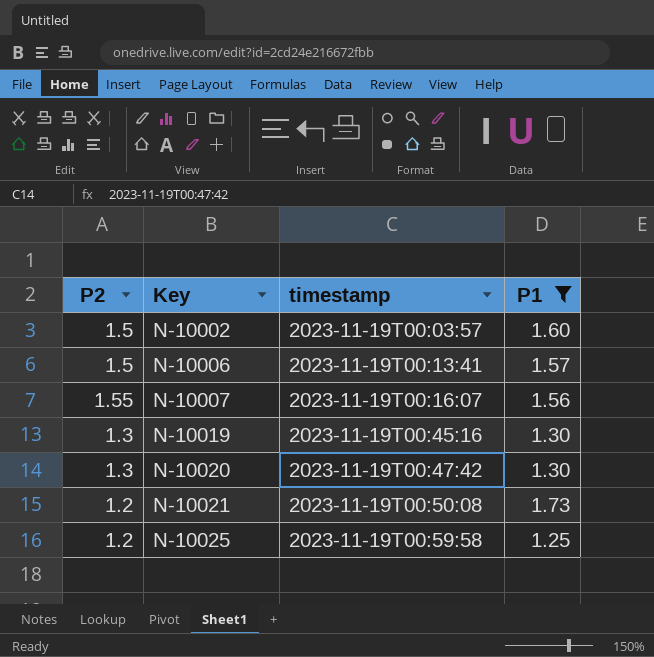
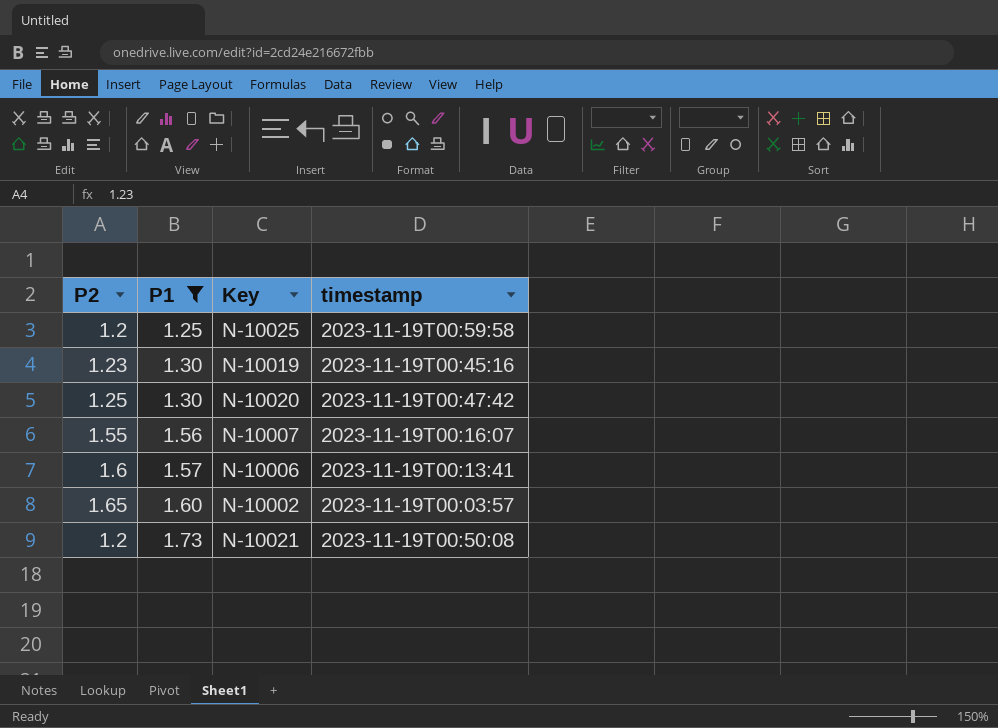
row order: Key ascending -> P1 ascending
column P1 | position: 4 -> 2
N-10019 | P2: 1.3 -> 1.23
N-10020 | P2: 1.3 -> 1.25
N-10006 | P2: 1.5 -> 1.6
N-10002 | P2: 1.5 -> 1.65

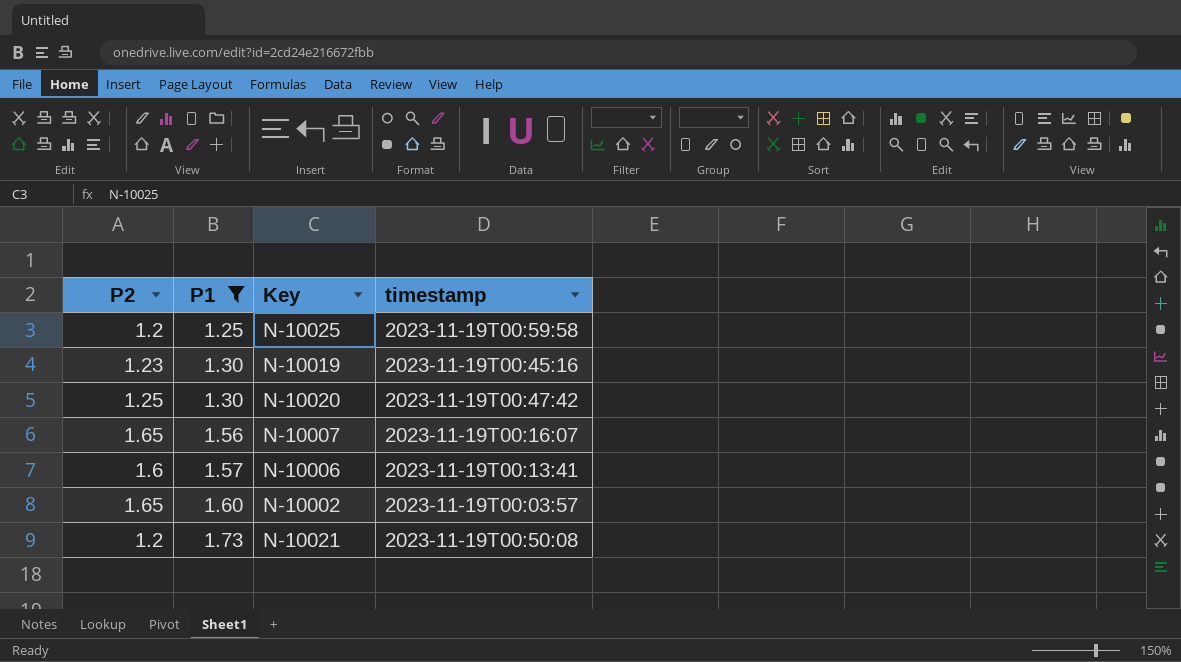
N-10007 | P2: 1.55 -> 1.65

